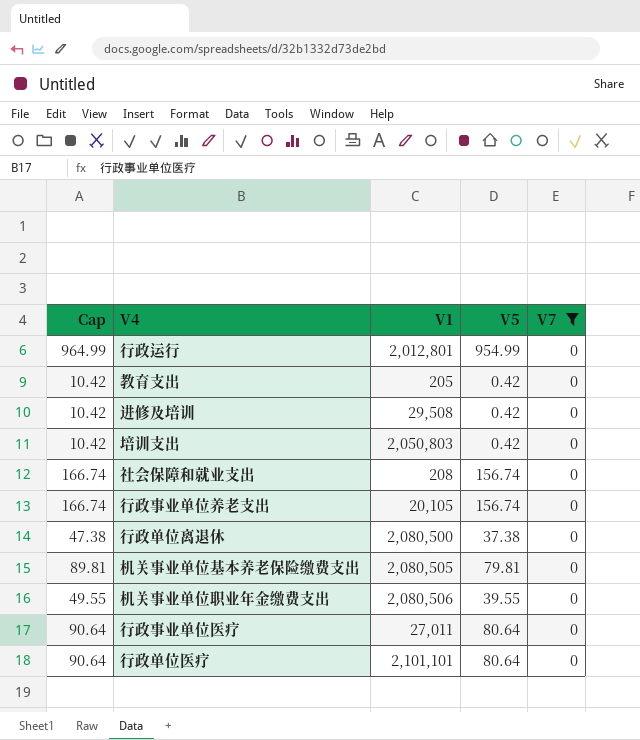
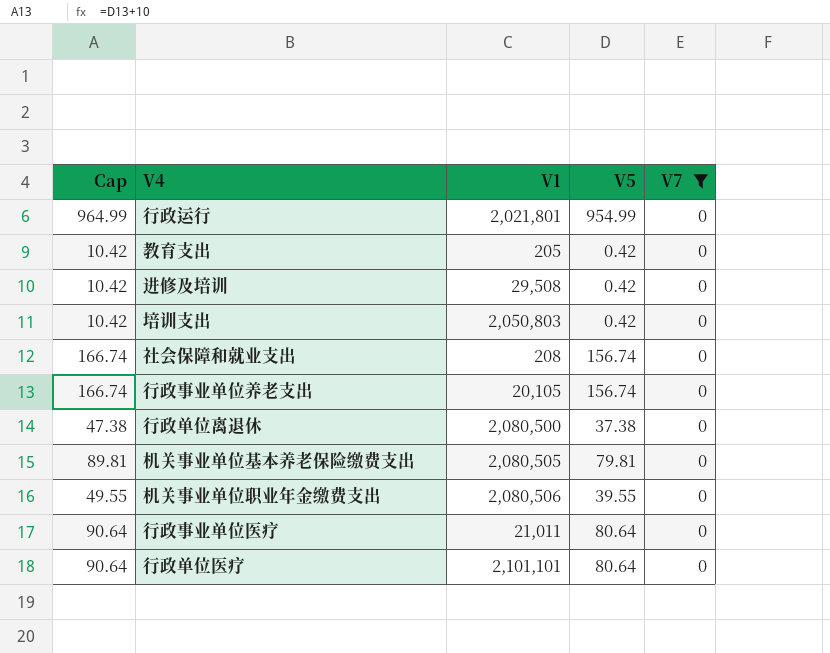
行政运行 | V1: 2,012,801 -> 2,021,801
行政事业单位医疗 | V1: 27,011 -> 21,011

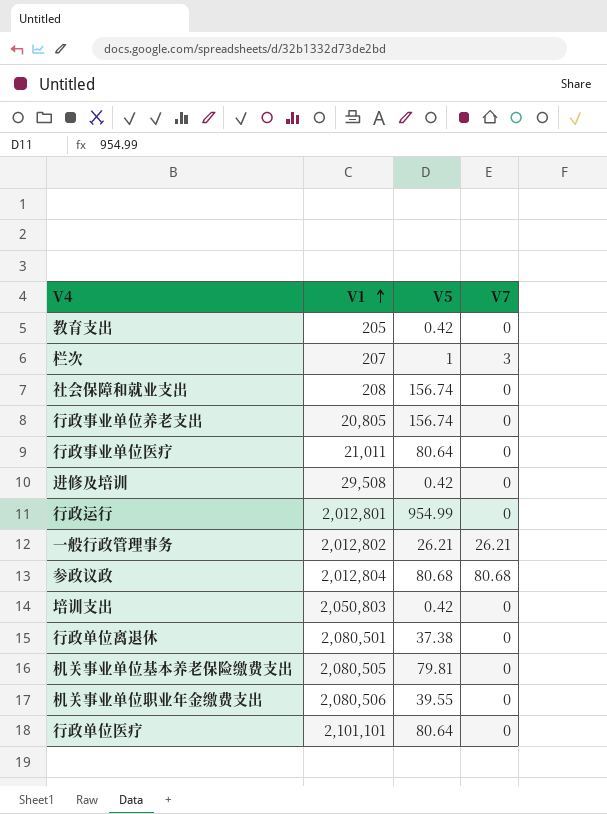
filter: V7 = 0 -> none
row order: none -> V1 ascending
column Cap | formula: [V5] + 10 -> none
行政事业单位养老支出 | V1: 20,105 -> 20,805
行政运行 | V1: 2,021,801 -> 2,012,801
行政单位离退休 | V1: 2,080,500 -> 2,080,501

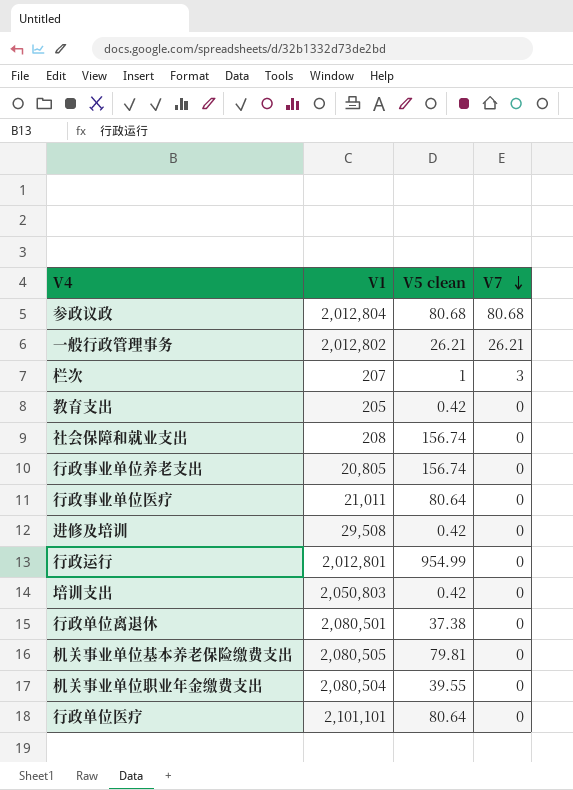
row order: V1 ascending -> V7 descending
column name: V5 -> V5 clean
机关事业单位职业年金缴费支出 | V1: 2,080,506 -> 2,080,504

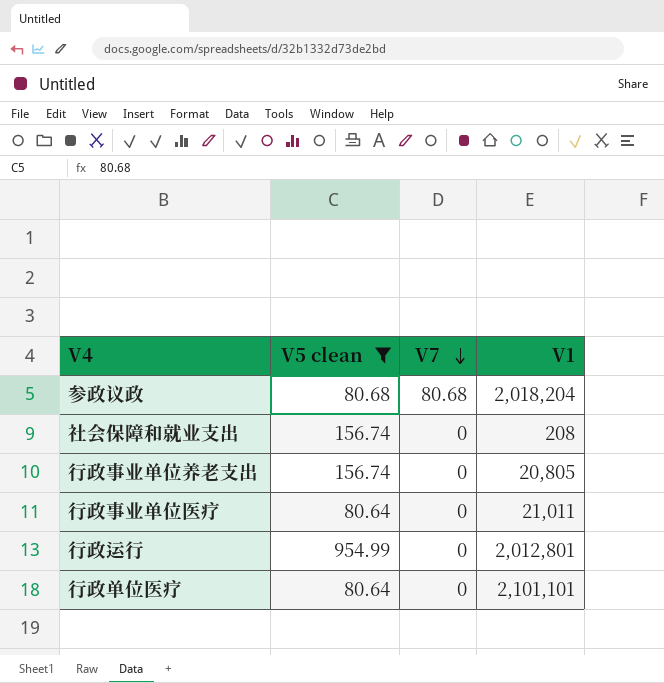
filter: none -> V5 clean >= 80.64
column V1 | position: 2 -> 4
参政议政 | V1: 2,012,804 -> 2,018,204

